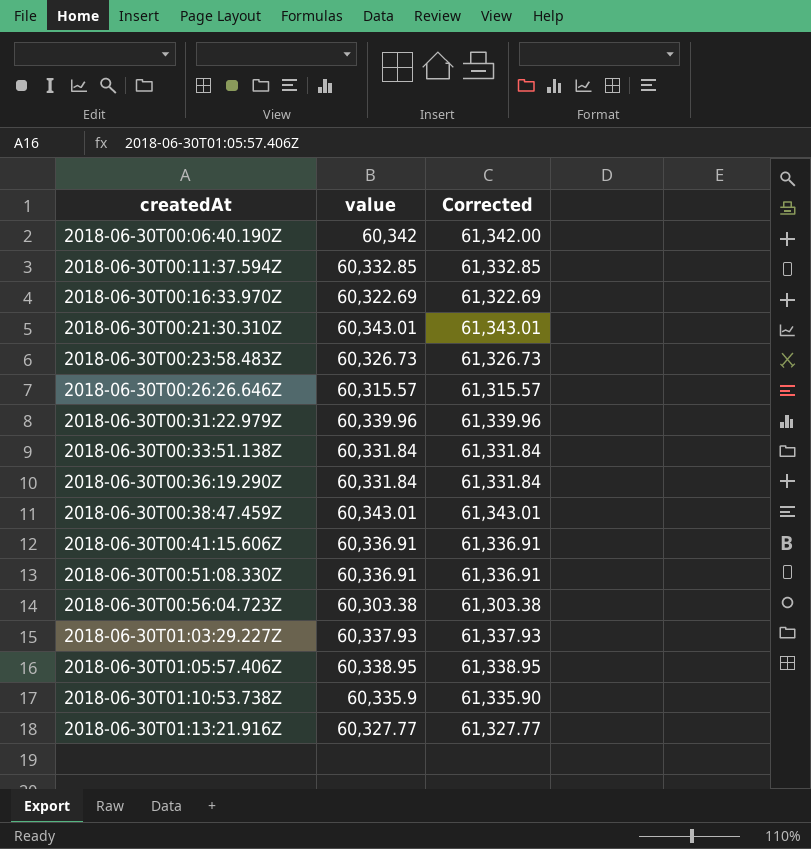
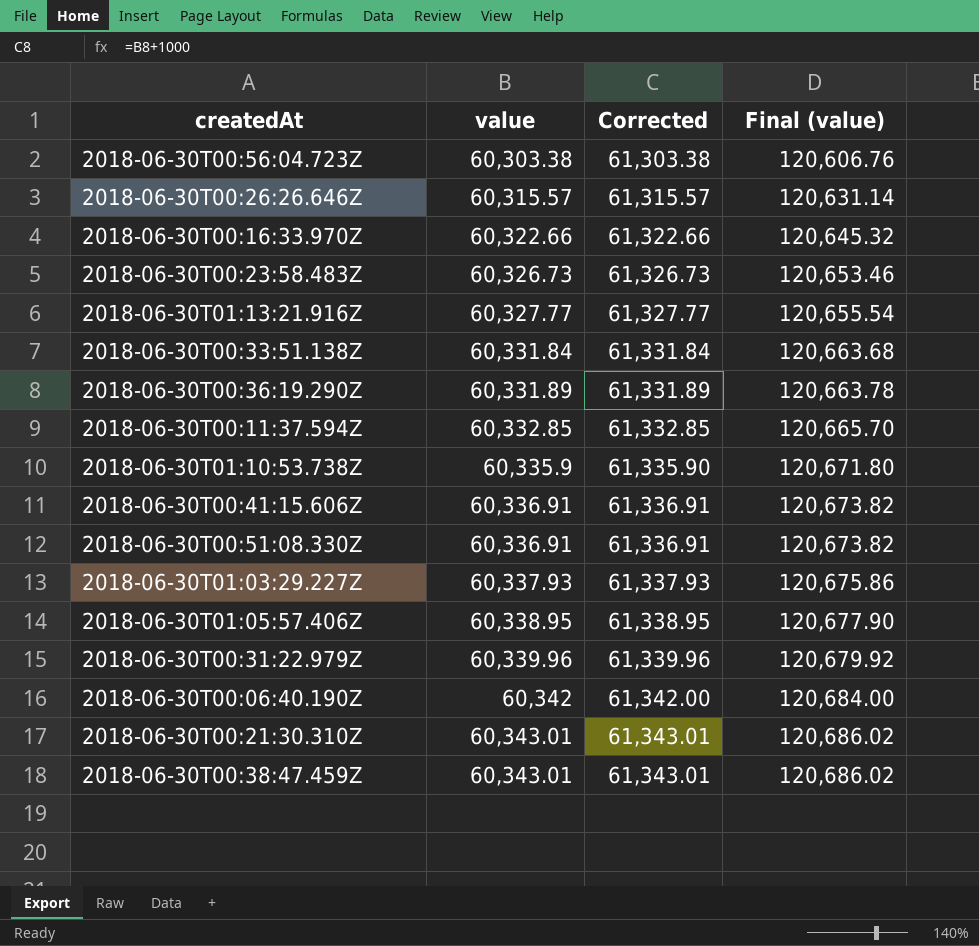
row order: createdAt ascending -> value ascending
column Final (value) | formula: none -> [value] * 2
2018-06-30T00:16:33.970Z | value: 60,322.69 -> 60,322.66
2018-06-30T00:16:33.970Z | Corrected: 61,322.69 -> 61,322.66
2018-06-30T00:36:19.290Z | value: 60,331.84 -> 60,331.89
2018-06-30T00:36:19.290Z | Corrected: 61,331.84 -> 61,331.89

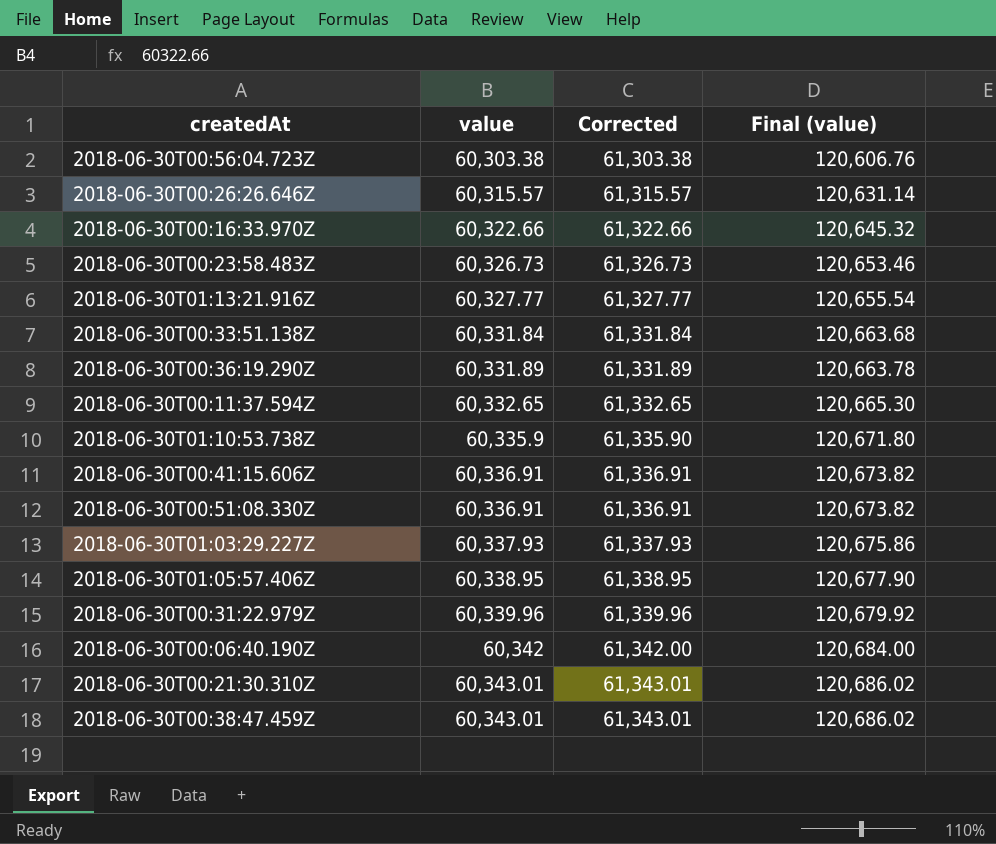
2018-06-30T00:11:37.594Z | value: 60,332.85 -> 60,332.65
2018-06-30T00:11:37.594Z | Corrected: 61,332.85 -> 61,332.65
2018-06-30T00:11:37.594Z | Final (value): 120,665.70 -> 120,665.30

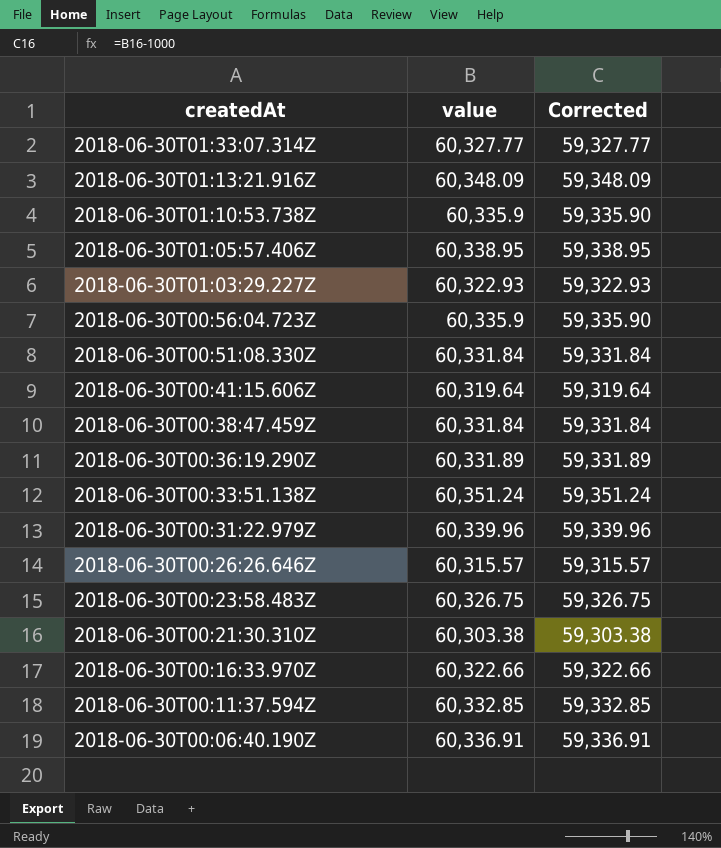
row order: value ascending -> createdAt descending
column Final (value) | formula: [value] * 2 -> none
column Corrected | formula: [value] + 1000 -> [value] - 1000
row 2018-06-30T01:33:07.314Z: none -> 60,327.77 | 59,327.77
2018-06-30T01:13:21.916Z | value: 60,327.77 -> 60,348.09
2018-06-30T01:03:29.227Z | value: 60,337.93 -> 60,322.93
2018-06-30T00:56:04.723Z | value: 60,303.38 -> 60,335.9
2018-06-30T00:51:08.330Z | value: 60,336.91 -> 60,331.84
2018-06-30T00:41:15.606Z | value: 60,336.91 -> 60,319.64
2018-06-30T00:38:47.459Z | value: 60,343.01 -> 60,331.84
2018-06-30T00:33:51.138Z | value: 60,331.84 -> 60,351.24
2018-06-30T00:23:58.483Z | value: 60,326.73 -> 60,326.75
2018-06-30T00:21:30.310Z | value: 60,343.01 -> 60,303.38
2018-06-30T00:11:37.594Z | value: 60,332.65 -> 60,332.85
2018-06-30T00:06:40.190Z | value: 60,342 -> 60,336.91

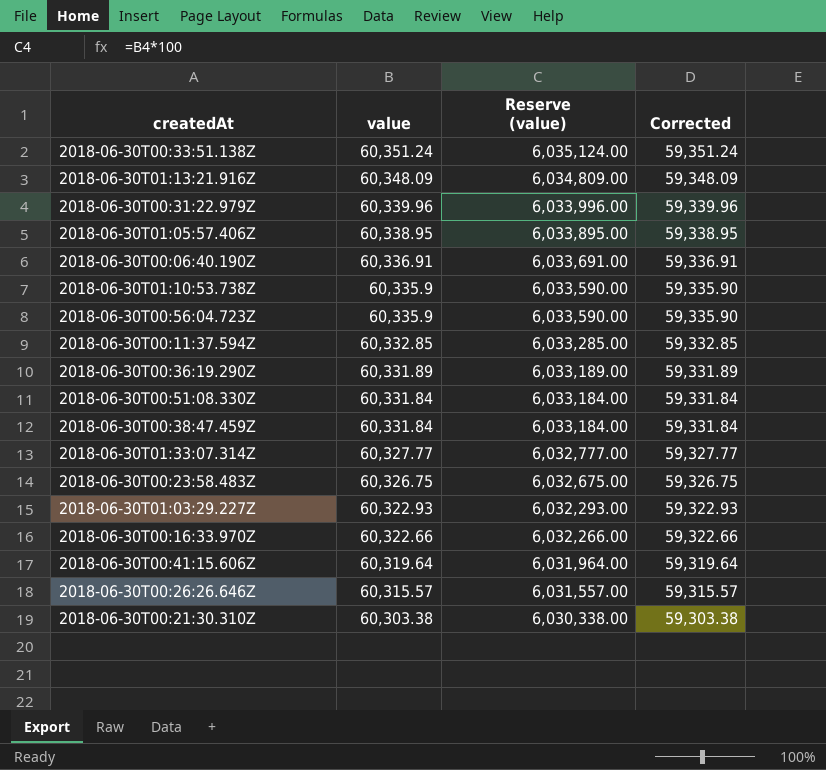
row order: createdAt descending -> value descending
column Reserve (value) | formula: none -> [value] * 100

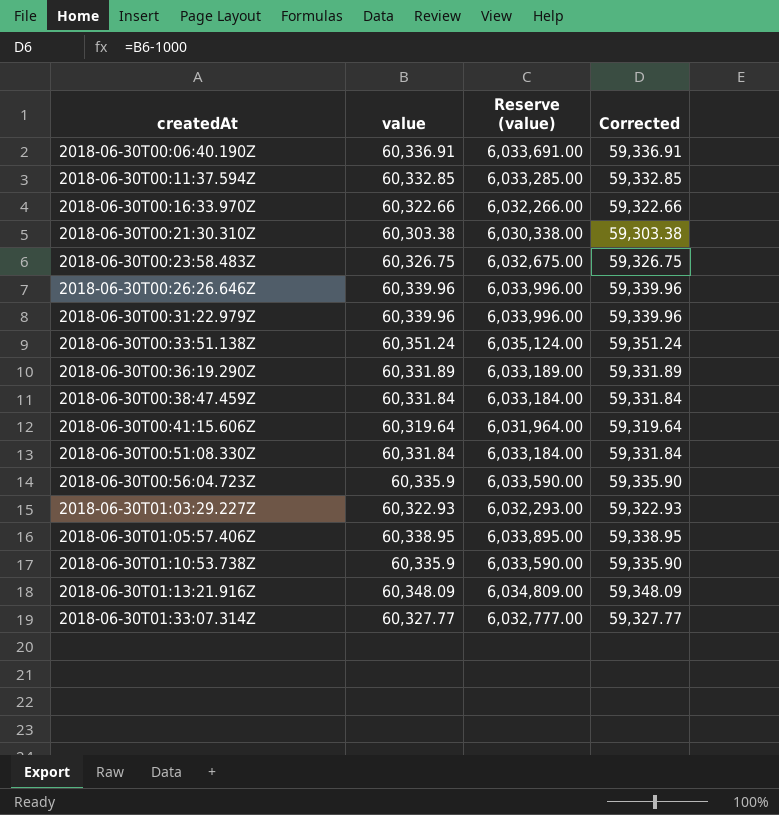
row order: value descending -> createdAt ascending
2018-06-30T00:26:26.646Z | value: 60,315.57 -> 60,339.96
2018-06-30T00:26:26.646Z | Reserve (value): 6,031,557.00 -> 6,033,996.00
2018-06-30T00:26:26.646Z | Corrected: 59,315.57 -> 59,339.96

